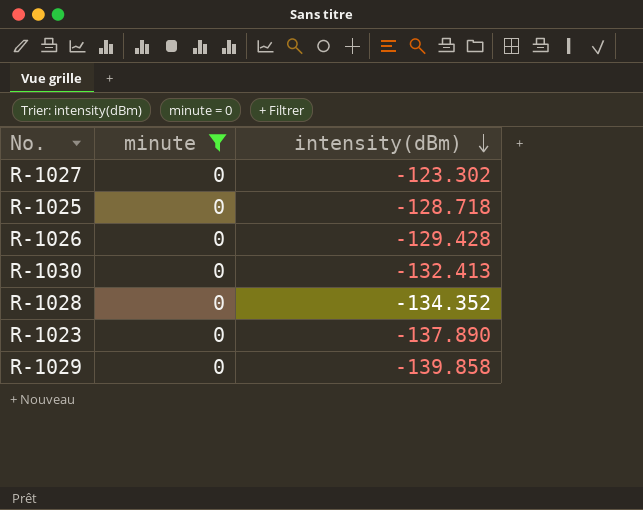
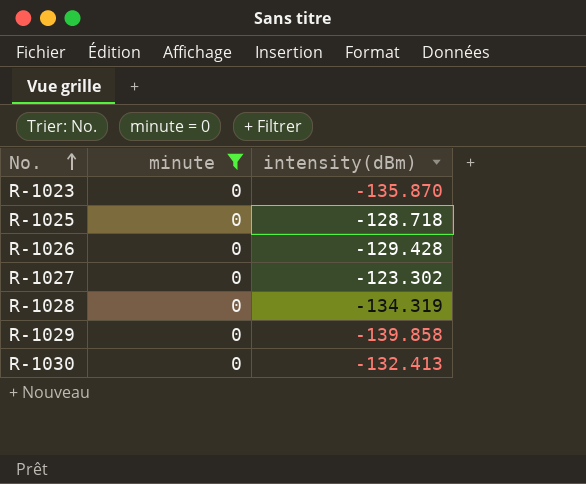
row order: intensity(dBm) descending -> No. ascending
R-1023 | intensity(dBm): -137.890 -> -135.870
R-1028 | intensity(dBm): -134.352 -> -134.319

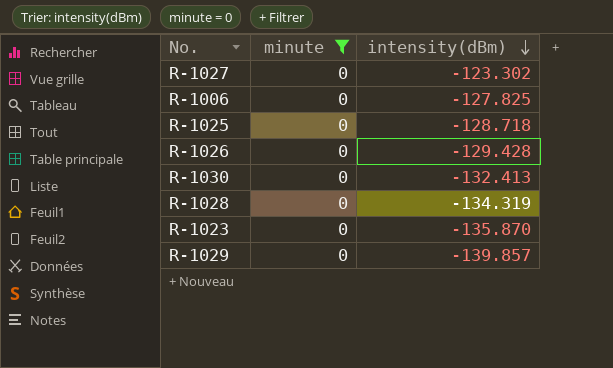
row order: No. ascending -> intensity(dBm) descending
row R-1006: none -> 0 | -127.825
R-1029 | intensity(dBm): -139.858 -> -139.857

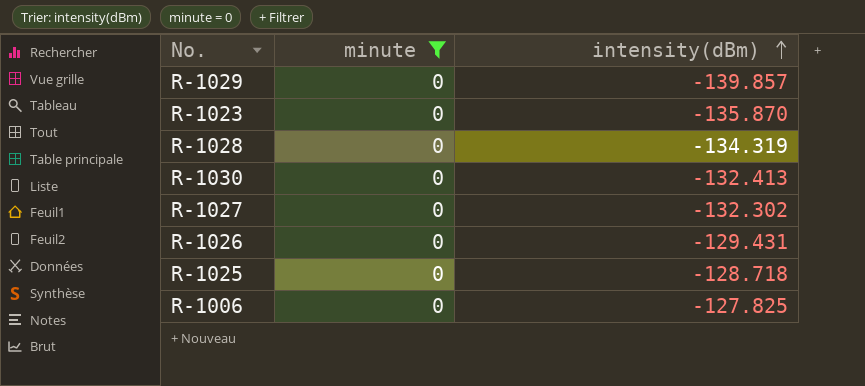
row order: intensity(dBm) descending -> intensity(dBm) ascending
R-1027 | intensity(dBm): -123.302 -> -132.302
R-1026 | intensity(dBm): -129.428 -> -129.431

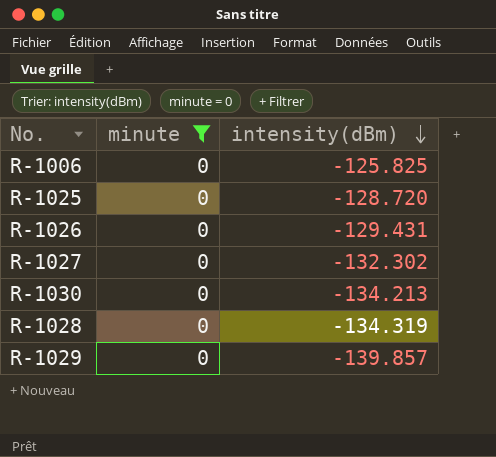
row order: intensity(dBm) ascending -> intensity(dBm) descending
row R-1023: 0 | -135.870 -> none
R-1006 | intensity(dBm): -127.825 -> -125.825
R-1025 | intensity(dBm): -128.718 -> -128.720
R-1030 | intensity(dBm): -132.413 -> -134.213

